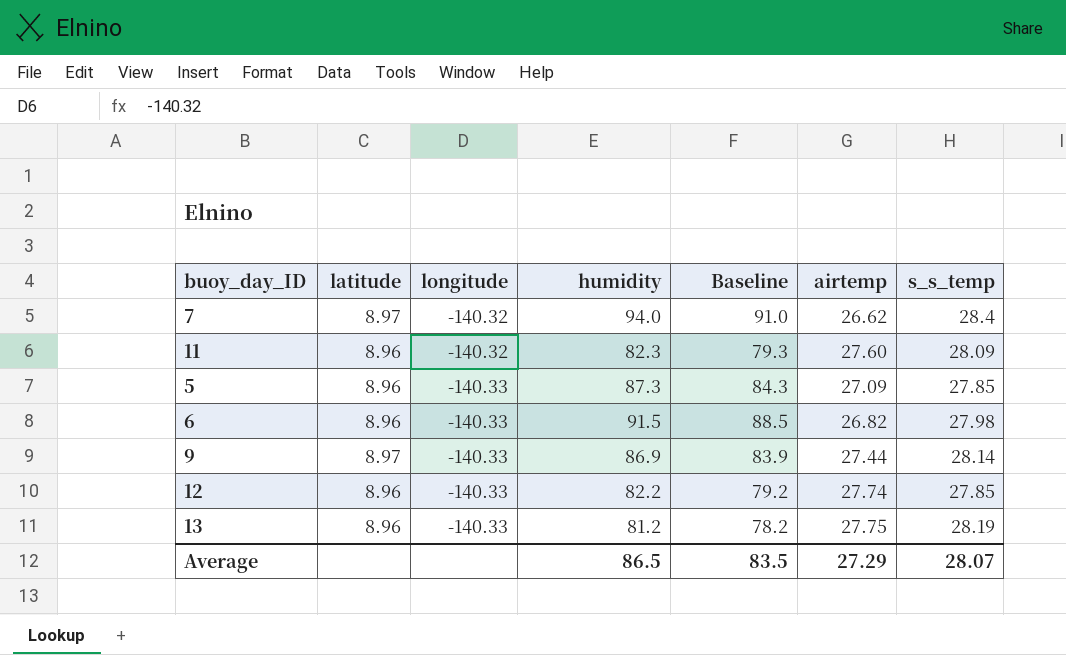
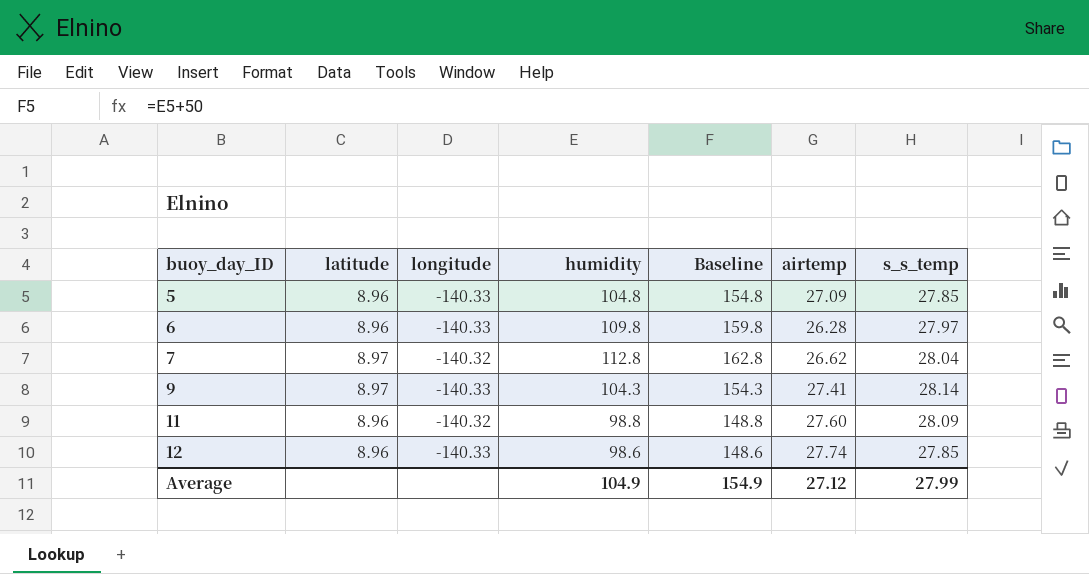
row order: longitude descending -> buoy_day_ID ascending
column Baseline | formula: [humidity] - 3 -> [humidity] + 50
row 13: 8.96 | -140.33 | 81.2 | 78.2 | 27.75 | 28.19 -> none
5 | humidity: 87.3 -> 104.8
6 | humidity: 91.5 -> 109.8
6 | airtemp: 26.82 -> 26.28
6 | s_s_temp: 27.98 -> 27.97
7 | humidity: 94.0 -> 112.8
7 | s_s_temp: 28.4 -> 28.04
9 | humidity: 86.9 -> 104.3
9 | airtemp: 27.44 -> 27.41
11 | humidity: 82.3 -> 98.8
12 | humidity: 82.2 -> 98.6
Average | humidity: 86.5 -> 104.9
Average | Baseline: 83.5 -> 154.9
Average | airtemp: 27.29 -> 27.12
Average | s_s_temp: 28.07 -> 27.99

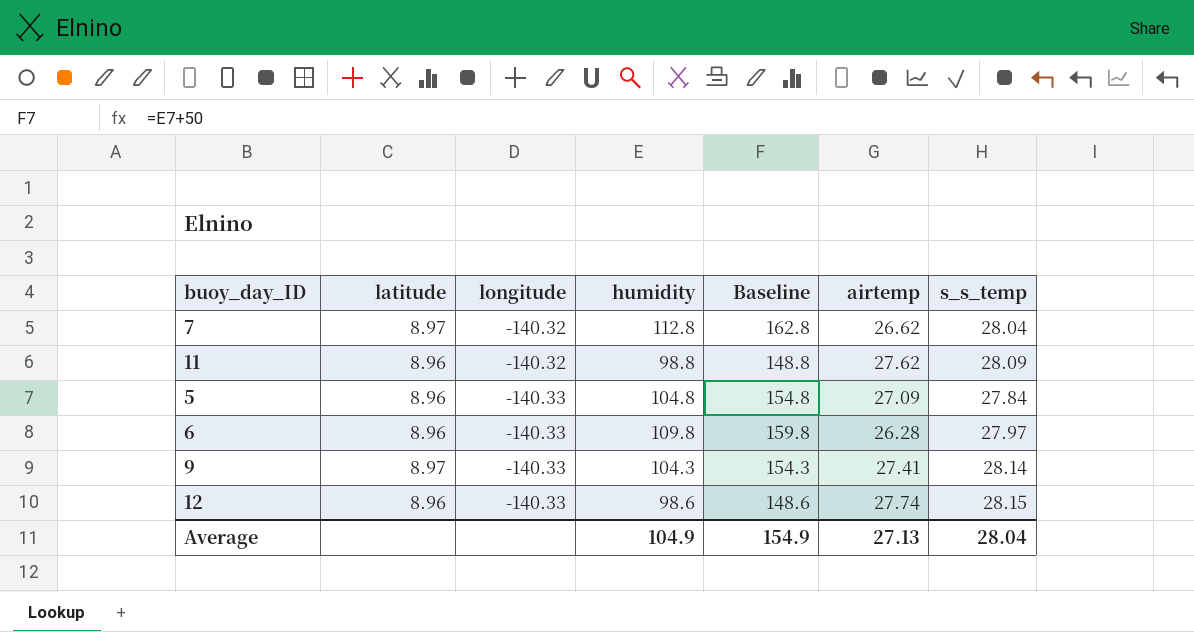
row order: buoy_day_ID ascending -> longitude descending
11 | airtemp: 27.60 -> 27.62
5 | s_s_temp: 27.85 -> 27.84
12 | s_s_temp: 27.85 -> 28.15
Average | airtemp: 27.12 -> 27.13
Average | s_s_temp: 27.99 -> 28.04

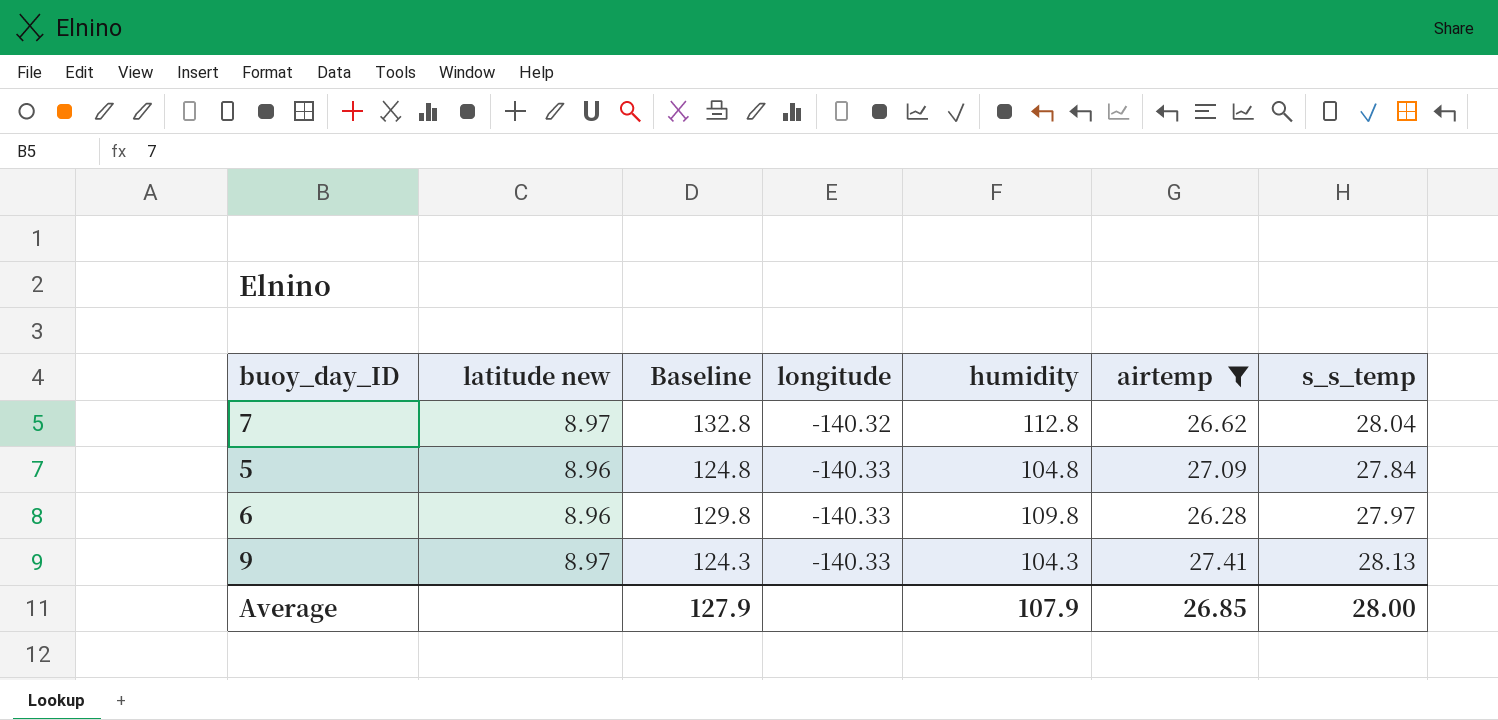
filter: none -> airtemp <= 27.41
column name: latitude -> latitude new
column Baseline | formula: [humidity] + 50 -> [humidity] + 20
column Baseline | position: 5 -> 3
9 | s_s_temp: 28.14 -> 28.13
Average | Baseline: 154.9 -> 127.9
Average | humidity: 104.9 -> 107.9
Average | airtemp: 27.13 -> 26.85
Average | s_s_temp: 28.04 -> 28.00

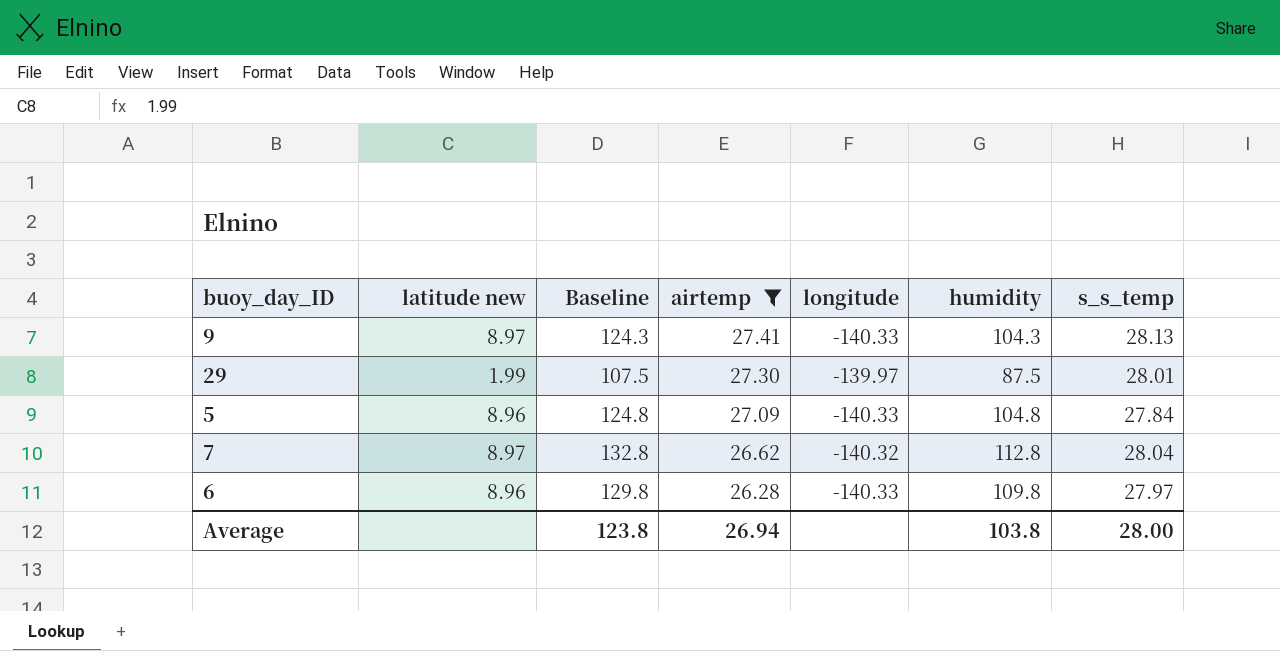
row order: longitude descending -> airtemp descending
column airtemp | position: 6 -> 4
row 29: none -> 1.99 | 107.5 | 27.30 | -139.97 | 87.5 | 28.01
Average | Baseline: 127.9 -> 123.8
Average | airtemp: 26.85 -> 26.94
Average | humidity: 107.9 -> 103.8

